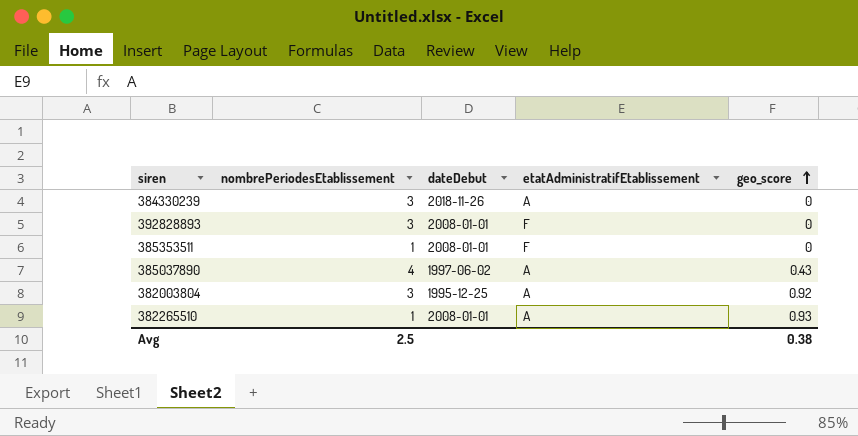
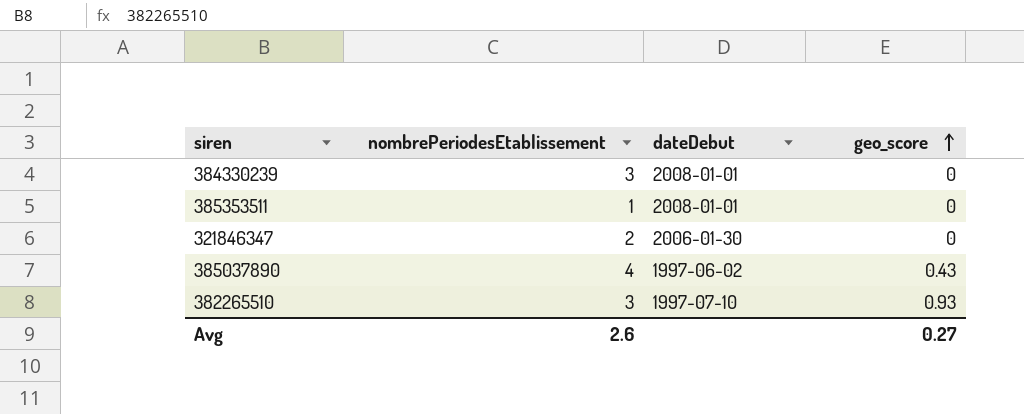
column etatAdministratifEtablissement | position: 4 -> none
row 392828893: 3 | 2008-01-01 | F | 0 -> none
row 382003804: 3 | 1995-12-25 | A | 0.92 -> none
384330239 | dateDebut: 2018-11-26 -> 2008-01-01
row 321846347: none -> 2 | 2006-01-30 | 0
382265510 | nombrePeriodesEtablissement: 1 -> 3
382265510 | dateDebut: 2008-01-01 -> 1997-07-10
Avg | nombrePeriodesEtablissement: 2.5 -> 2.6
Avg | geo_score: 0.38 -> 0.27

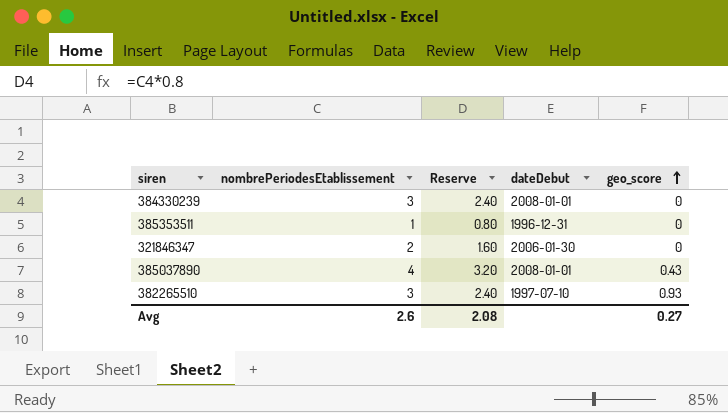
column Reserve | formula: none -> [nombrePeriodesEtablissement] * 0.8
385353511 | dateDebut: 2008-01-01 -> 1996-12-31
385037890 | dateDebut: 1997-06-02 -> 2008-01-01

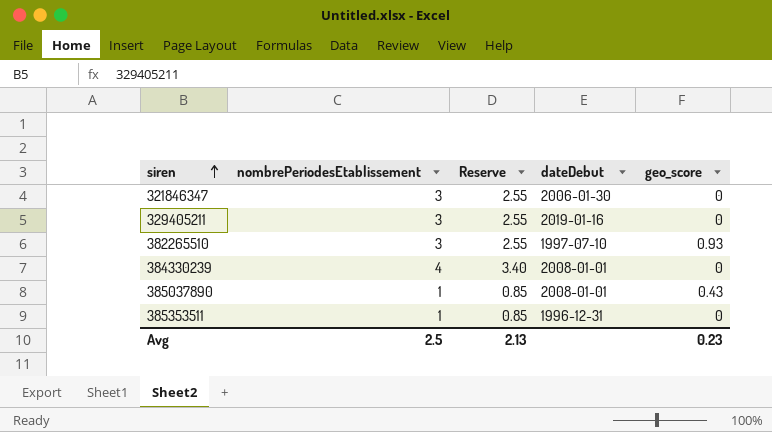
row order: geo_score ascending -> siren ascending
column Reserve | formula: [nombrePeriodesEtablissement] * 0.8 -> [nombrePeriodesEtablissement] * 0.85
321846347 | nombrePeriodesEtablissement: 2 -> 3
row 329405211: none -> 3 | 2.55 | 2019-01-16 | 0
384330239 | nombrePeriodesEtablissement: 3 -> 4
385037890 | nombrePeriodesEtablissement: 4 -> 1
Avg | nombrePeriodesEtablissement: 2.6 -> 2.5
Avg | Reserve: 2.08 -> 2.13
Avg | geo_score: 0.27 -> 0.23

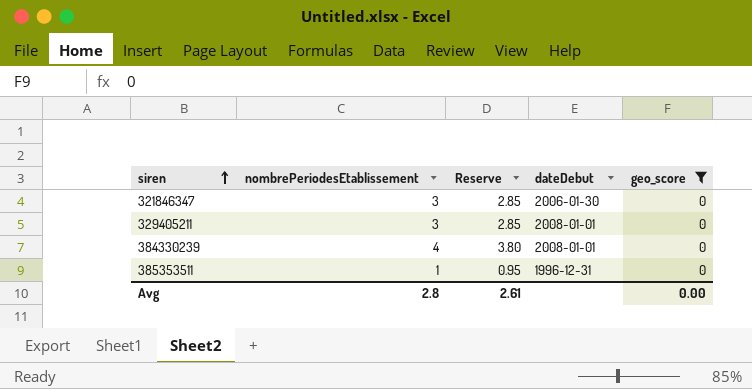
filter: none -> geo_score = 0
column Reserve | formula: [nombrePeriodesEtablissement] * 0.85 -> [nombrePeriodesEtablissement] * 0.95
329405211 | dateDebut: 2019-01-16 -> 2008-01-01
Avg | nombrePeriodesEtablissement: 2.5 -> 2.8
Avg | Reserve: 2.13 -> 2.61
Avg | geo_score: 0.23 -> 0.00

